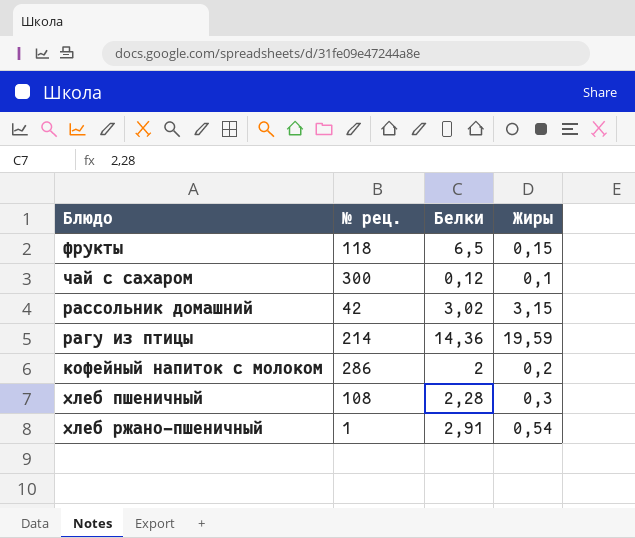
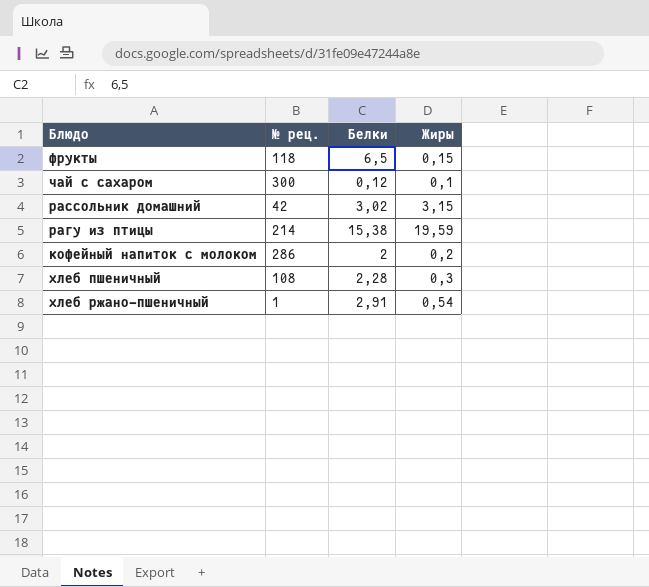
рагу из птицы | Белки: 14,36 -> 15,38

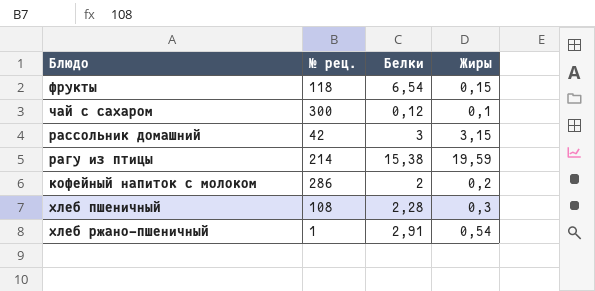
фрукты | Белки: 6,5 -> 6,54
рассольник домашний | Белки: 3,02 -> 3

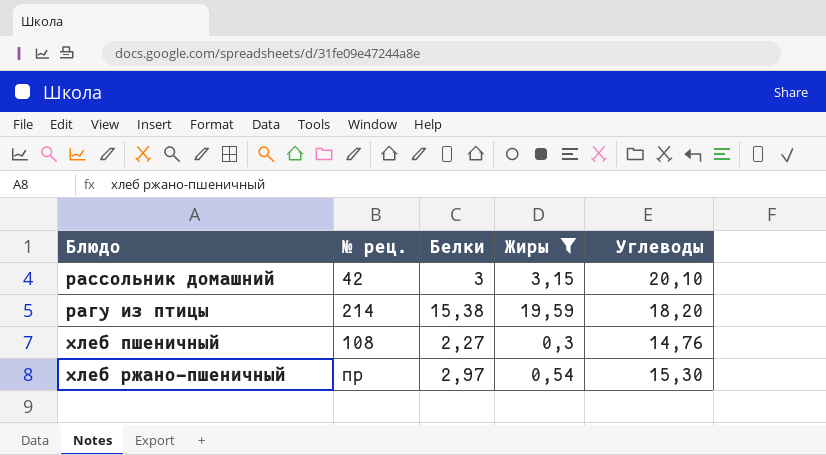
filter: none -> Жиры >= 0,3
column Углеводы | position: none -> 5
хлеб пшеничный | Белки: 2,28 -> 2,27
хлеб ржано-пшеничный | № рец.: 1 -> пр
хлеб ржано-пшеничный | Белки: 2,91 -> 2,97

